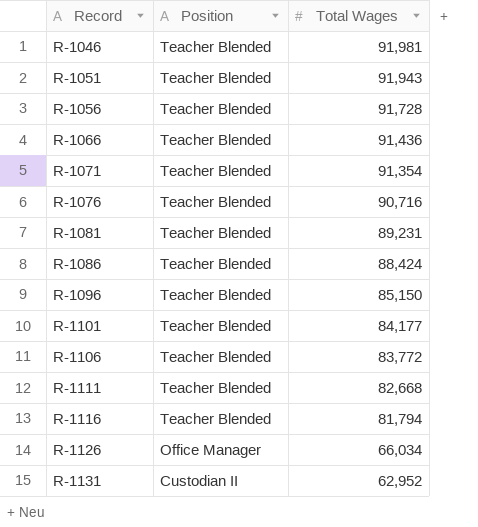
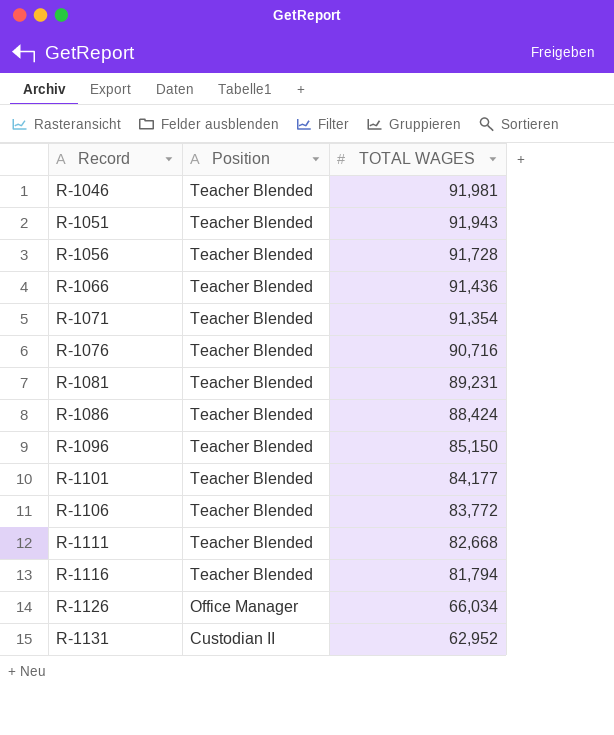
column name: Total Wages -> TOTAL WAGES

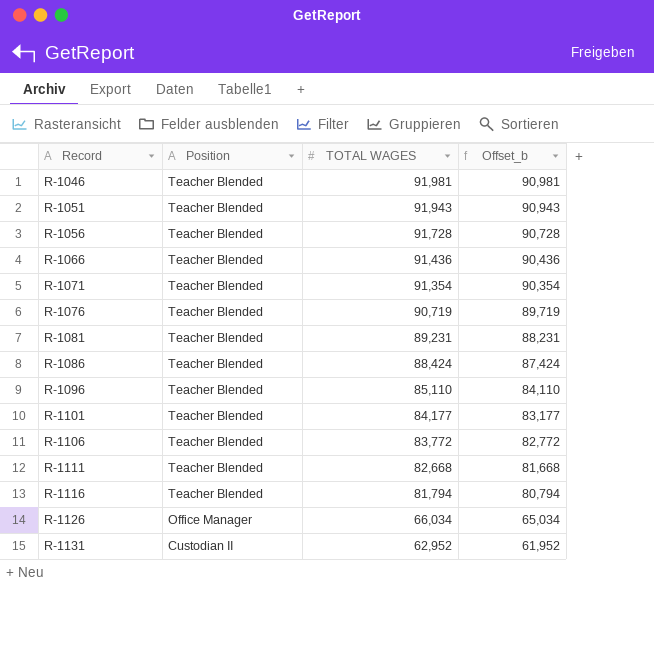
column Offset_b | formula: none -> [TOTAL WAGES] - 1000
R-1076 | TOTAL WAGES: 90,716 -> 90,719
R-1096 | TOTAL WAGES: 85,150 -> 85,110

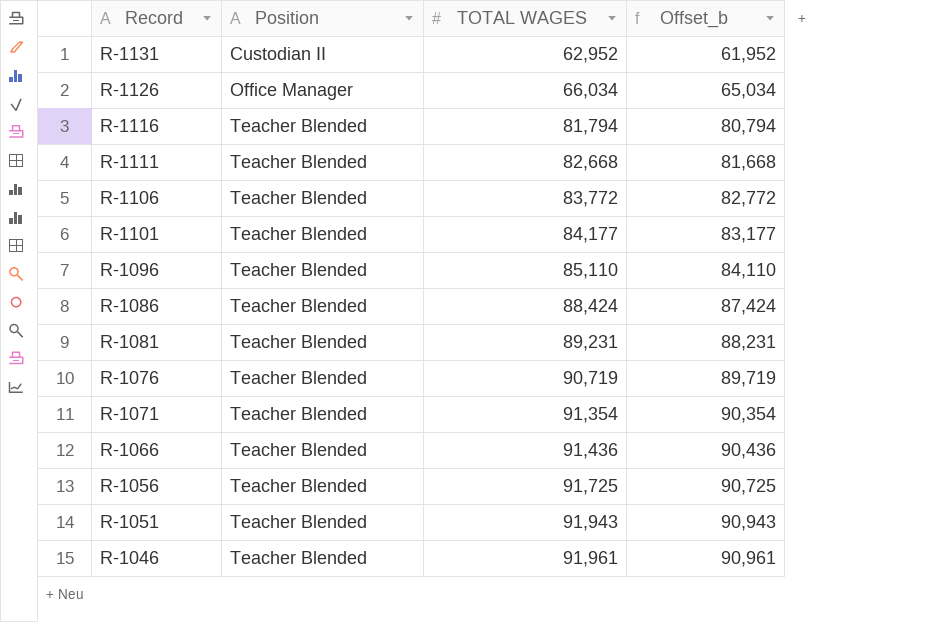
row order: Record ascending -> Record descending
R-1056 | TOTAL WAGES: 91,728 -> 91,725
R-1056 | Offset_b: 90,728 -> 90,725
R-1046 | TOTAL WAGES: 91,981 -> 91,961
R-1046 | Offset_b: 90,981 -> 90,961

